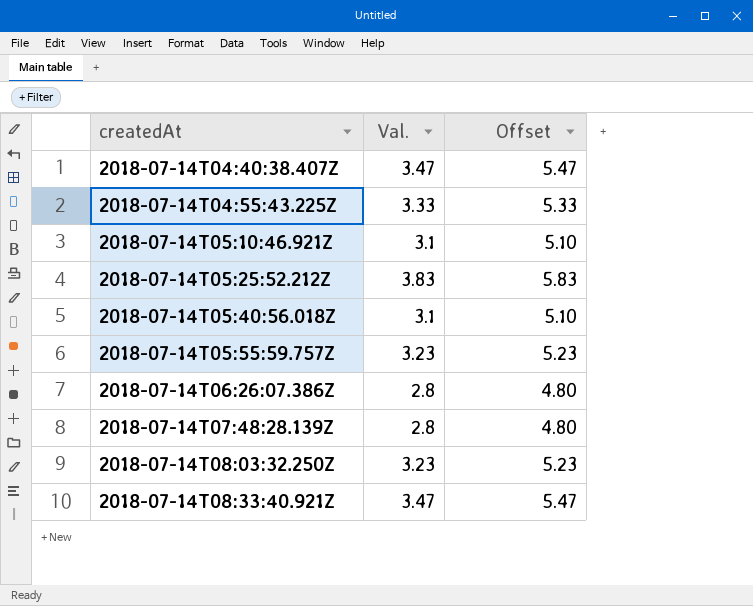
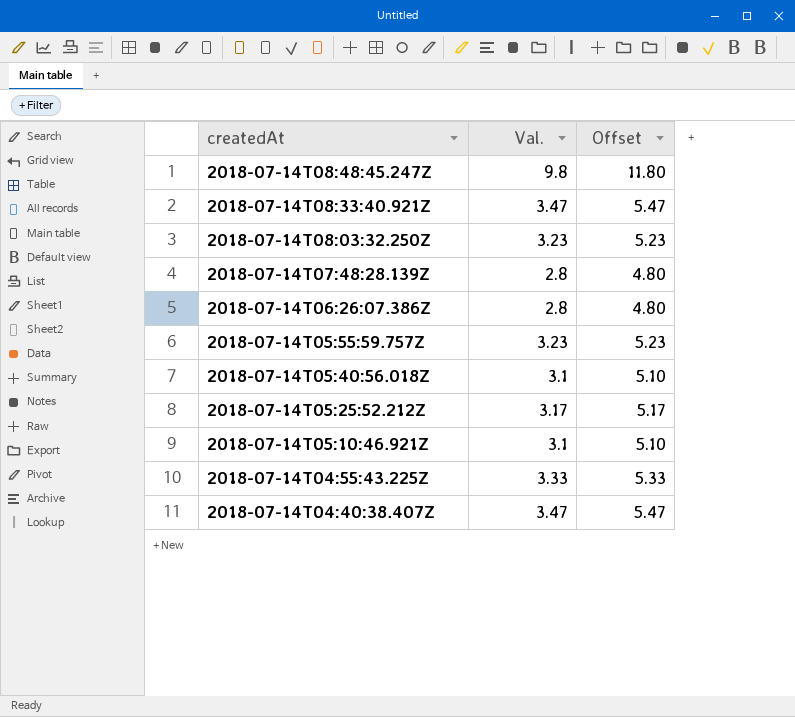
row order: createdAt ascending -> createdAt descending
row 2018-07-14T08:48:45.247Z: none -> 9.8 | 11.80
2018-07-14T05:25:52.212Z | Val.: 3.83 -> 3.17
2018-07-14T05:25:52.212Z | Offset: 5.83 -> 5.17

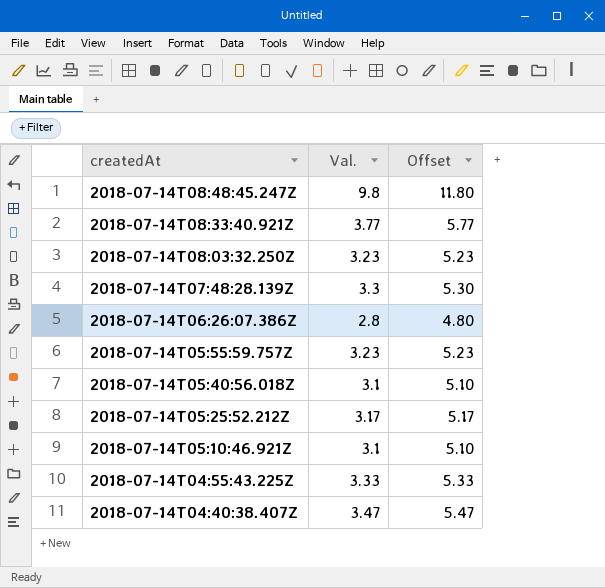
2018-07-14T08:33:40.921Z | Val.: 3.47 -> 3.77
2018-07-14T08:33:40.921Z | Offset: 5.47 -> 5.77
2018-07-14T07:48:28.139Z | Val.: 2.8 -> 3.3
2018-07-14T07:48:28.139Z | Offset: 4.80 -> 5.30

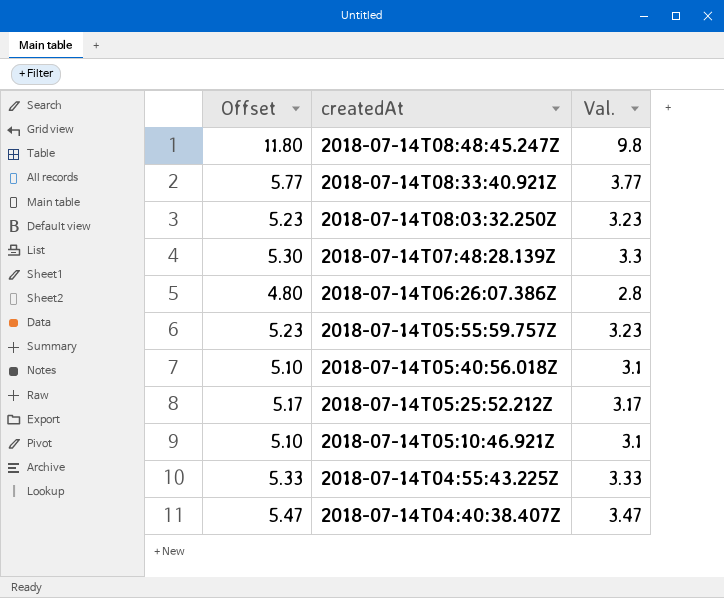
column Offset | position: 3 -> 1

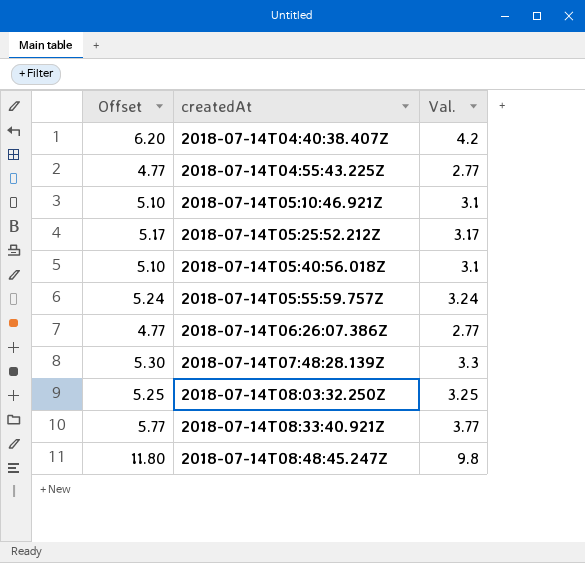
row order: createdAt descending -> createdAt ascending
2018-07-14T04:40:38.407Z | Offset: 5.47 -> 6.20
2018-07-14T04:40:38.407Z | Val.: 3.47 -> 4.2
2018-07-14T04:55:43.225Z | Offset: 5.33 -> 4.77
2018-07-14T04:55:43.225Z | Val.: 3.33 -> 2.77
2018-07-14T05:55:59.757Z | Offset: 5.23 -> 5.24
2018-07-14T05:55:59.757Z | Val.: 3.23 -> 3.24
2018-07-14T06:26:07.386Z | Offset: 4.80 -> 4.77
2018-07-14T06:26:07.386Z | Val.: 2.8 -> 2.77
2018-07-14T08:03:32.250Z | Offset: 5.23 -> 5.25
2018-07-14T08:03:32.250Z | Val.: 3.23 -> 3.25

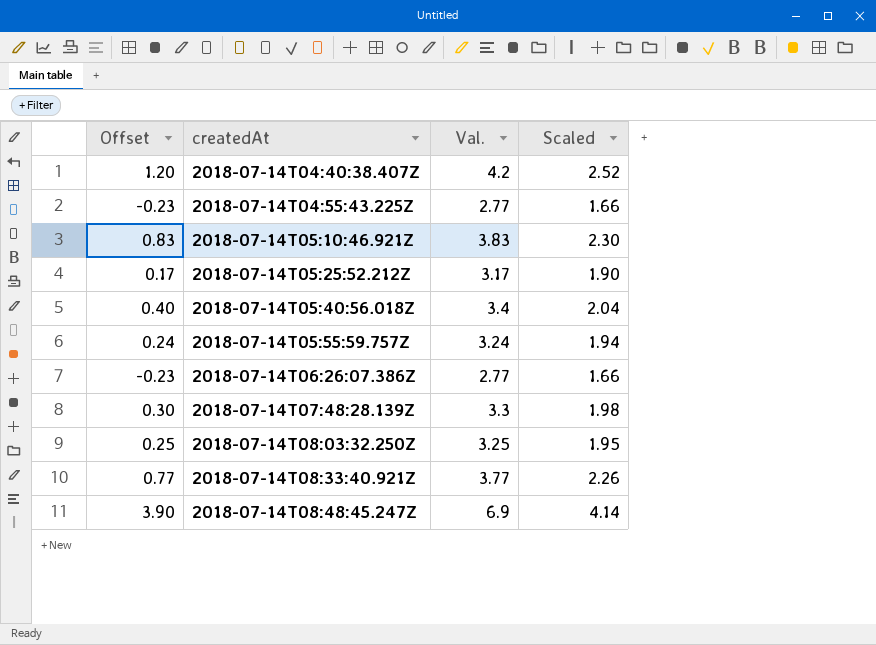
column Offset | formula: [Val.] + 2 -> [Val.] - 3
column Scaled | formula: none -> [Val.] * 0.6
2018-07-14T05:10:46.921Z | Val.: 3.1 -> 3.83
2018-07-14T05:40:56.018Z | Val.: 3.1 -> 3.4
2018-07-14T08:48:45.247Z | Val.: 9.8 -> 6.9

